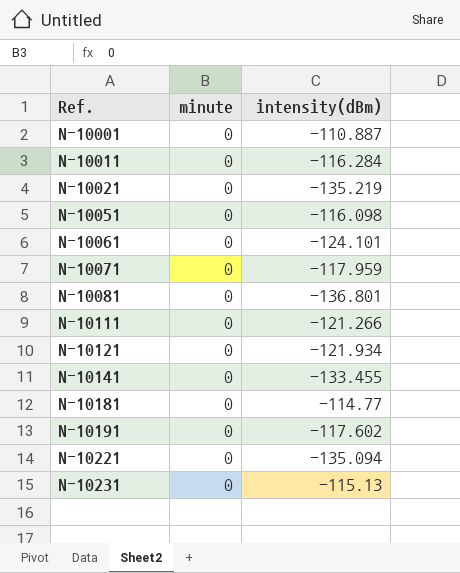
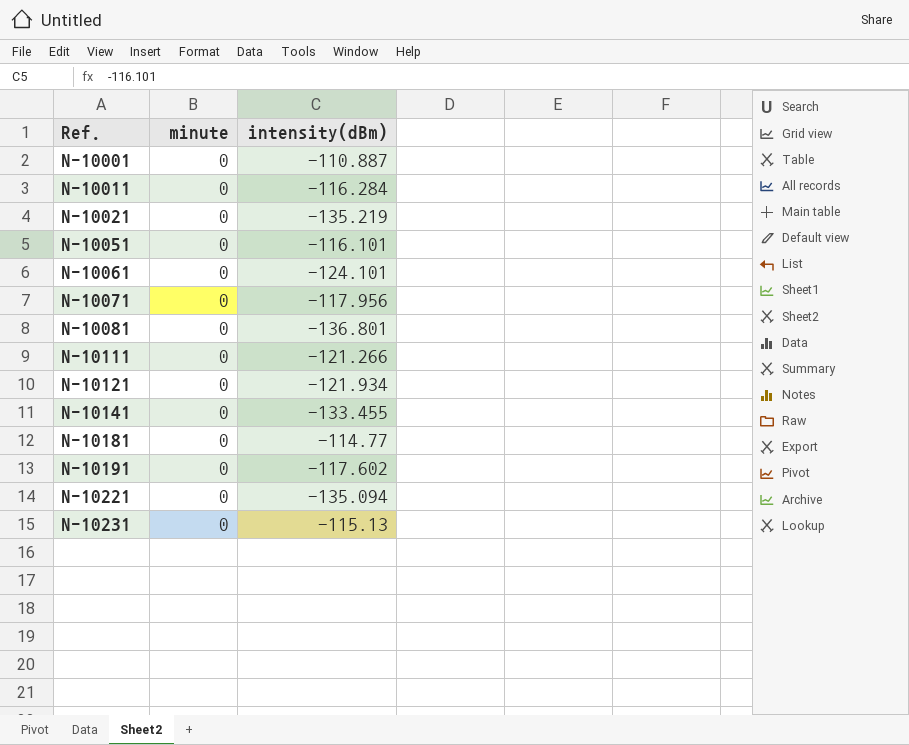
N-10051 | intensity(dBm): -116.098 -> -116.101
N-10071 | intensity(dBm): -117.959 -> -117.956

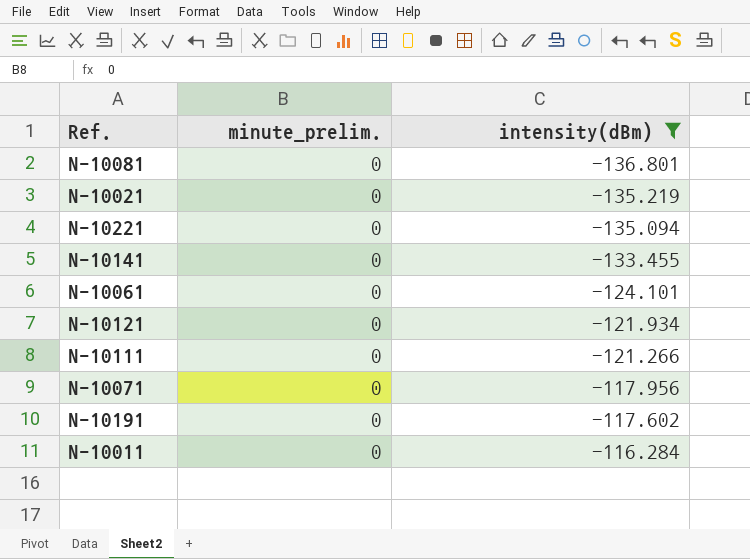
filter: none -> intensity(dBm) <= -116.284
row order: Ref. ascending -> intensity(dBm) ascending
column name: minute -> minute_prelim.

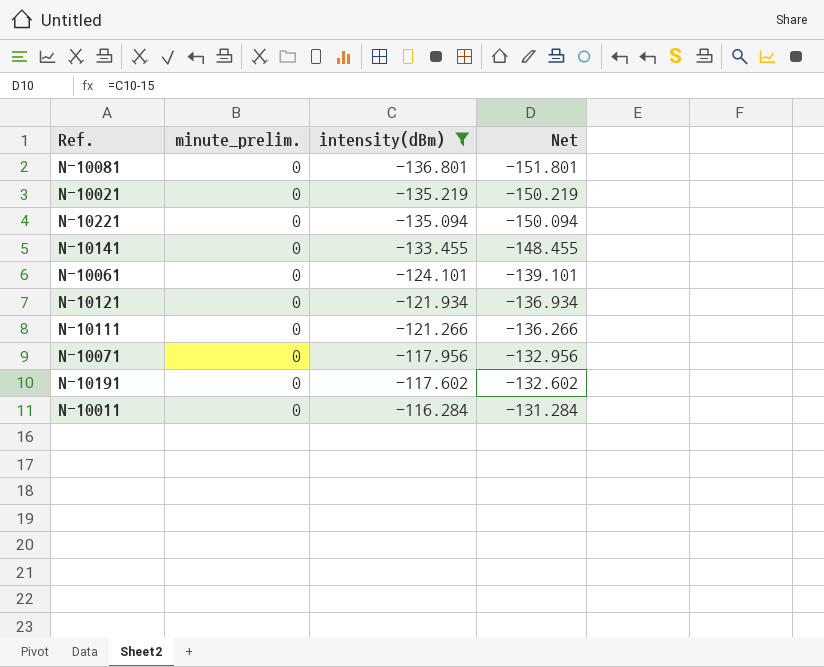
column Net | formula: none -> [intensity(dBm)] - 15

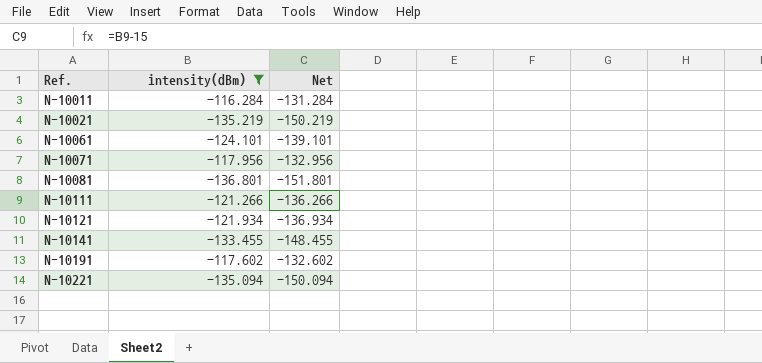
row order: intensity(dBm) ascending -> Ref. ascending
column minute_prelim. | position: 2 -> none

